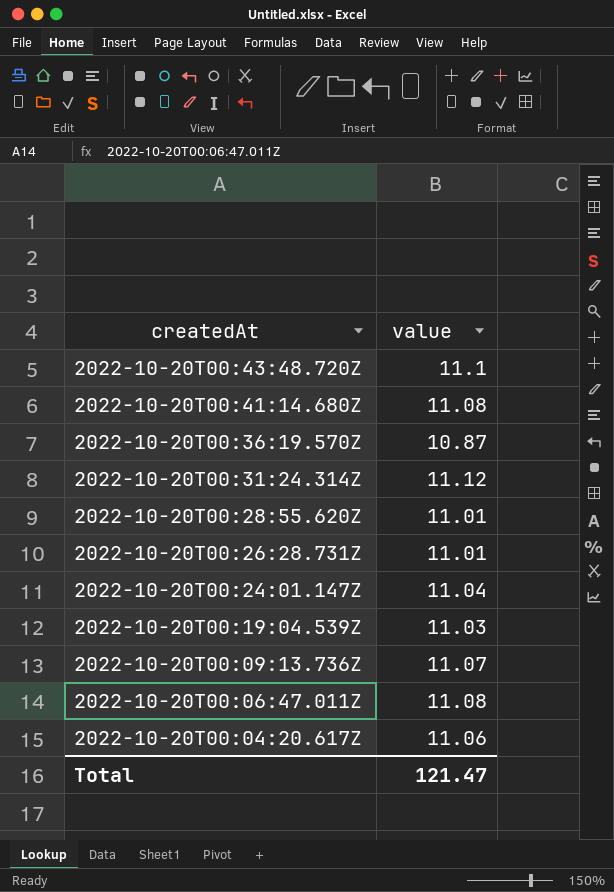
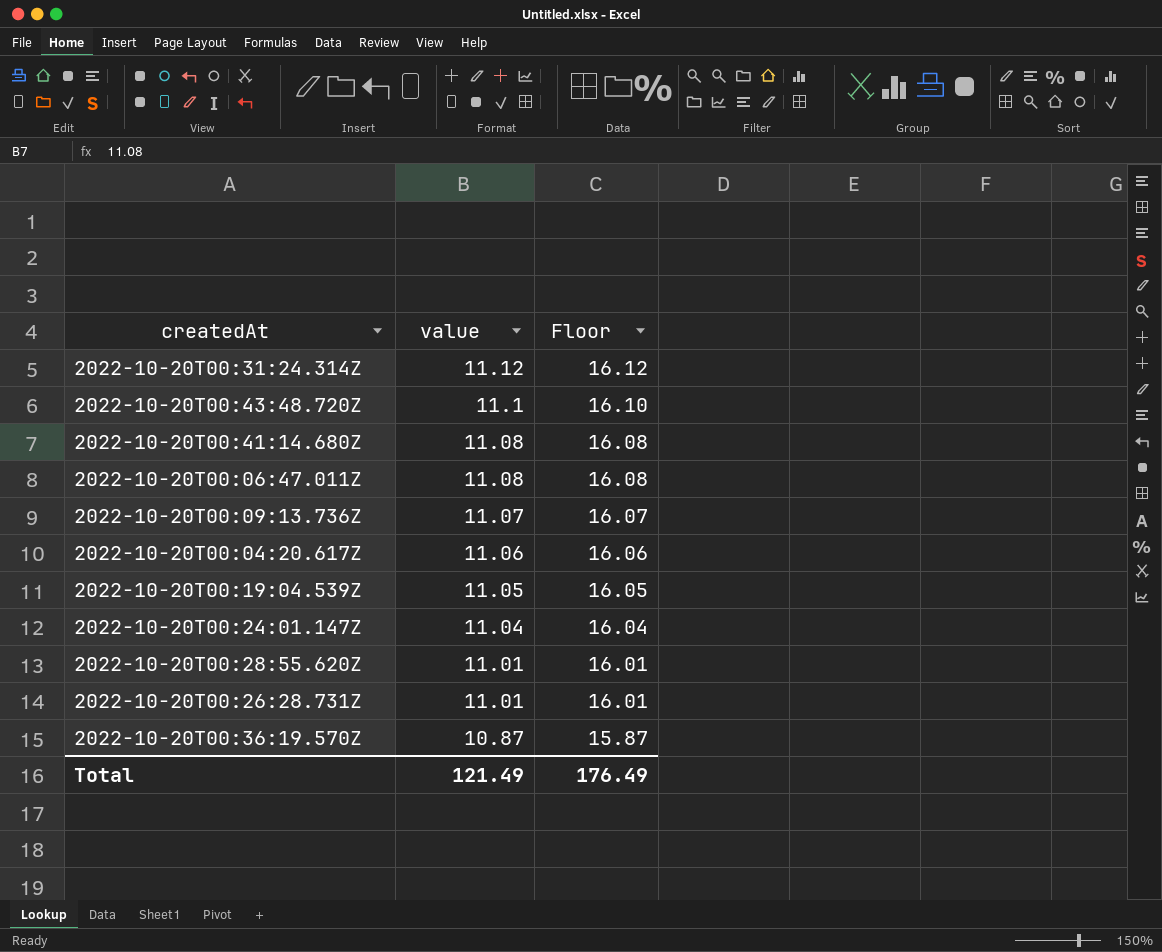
row order: createdAt descending -> value descending
column Floor | formula: none -> [value] + 5
2022-10-20T00:19:04.539Z | value: 11.03 -> 11.05
Total | value: 121.47 -> 121.49

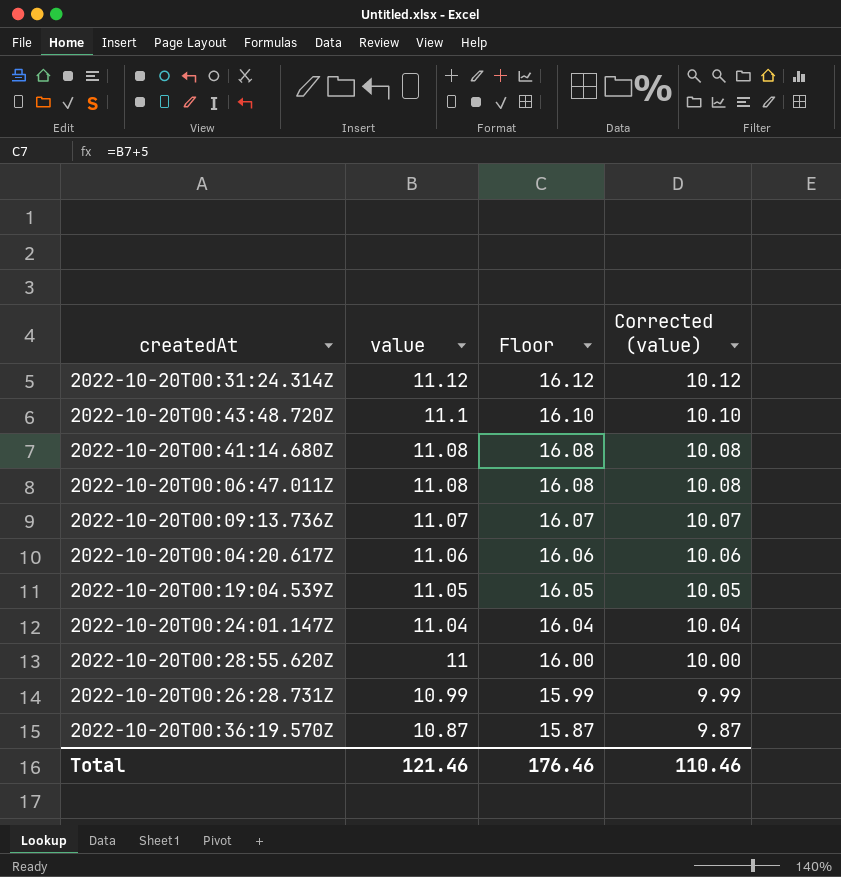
column Corrected (value) | formula: none -> [value] - 1
2022-10-20T00:28:55.620Z | value: 11.01 -> 11
2022-10-20T00:28:55.620Z | Floor: 16.01 -> 16.00
2022-10-20T00:26:28.731Z | value: 11.01 -> 10.99
2022-10-20T00:26:28.731Z | Floor: 16.01 -> 15.99
Total | value: 121.49 -> 121.46
Total | Floor: 176.49 -> 176.46

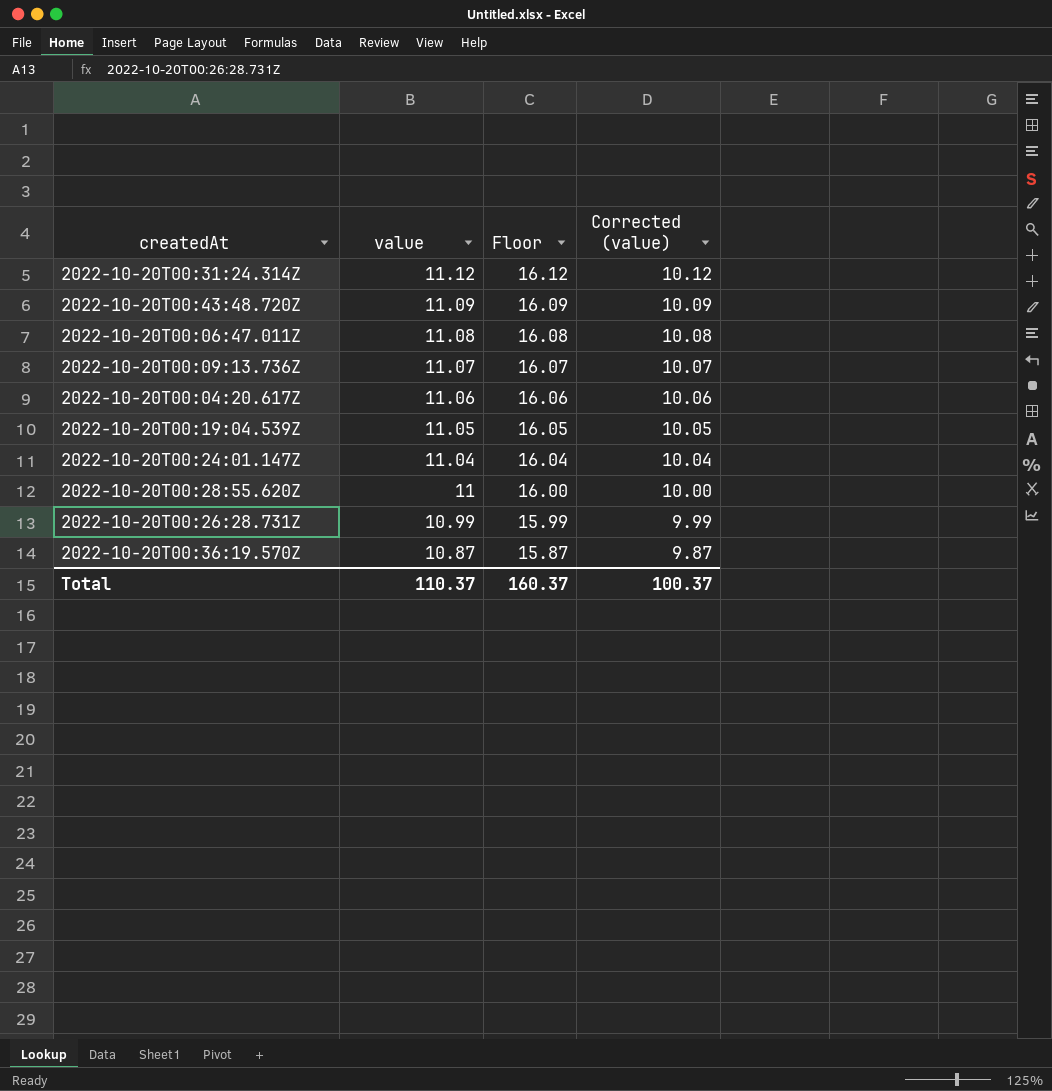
row 2022-10-20T00:41:14.680Z: 11.08 | 16.08 | 10.08 -> none
2022-10-20T00:43:48.720Z | value: 11.1 -> 11.09
2022-10-20T00:43:48.720Z | Floor: 16.10 -> 16.09
2022-10-20T00:43:48.720Z | Corrected (value): 10.10 -> 10.09
Total | value: 121.46 -> 110.37
Total | Floor: 176.46 -> 160.37
Total | Corrected (value): 110.46 -> 100.37

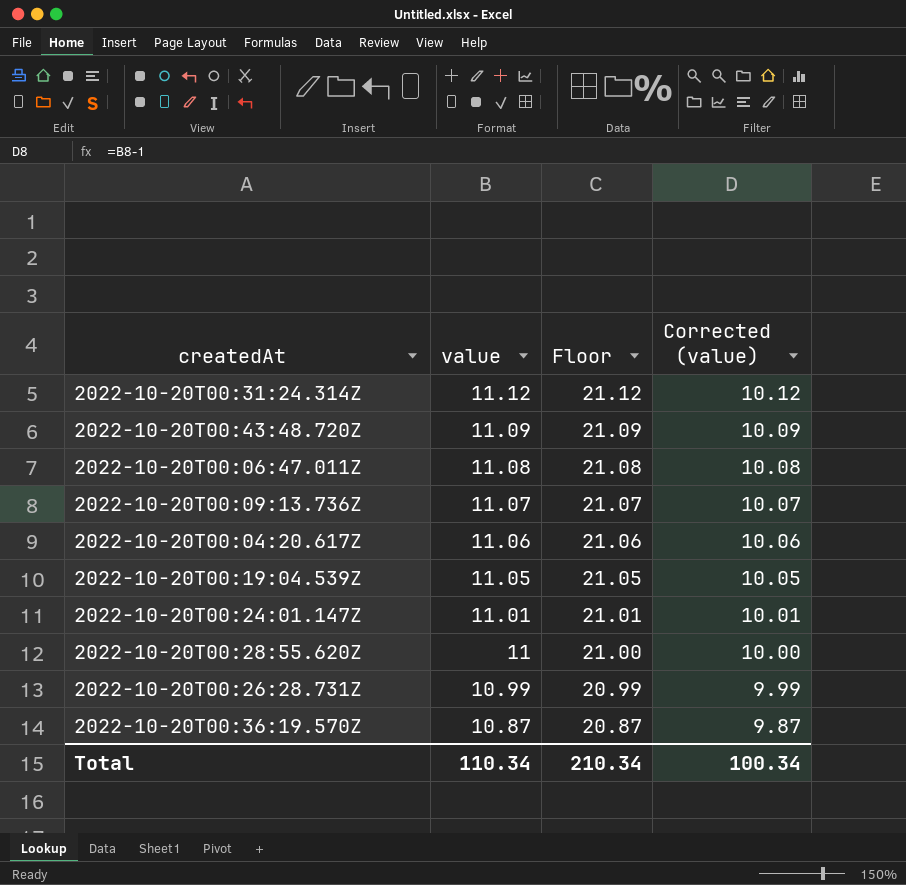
column Floor | formula: [value] + 5 -> [value] + 10
2022-10-20T00:24:01.147Z | value: 11.04 -> 11.01
2022-10-20T00:24:01.147Z | Corrected (value): 10.04 -> 10.01
Total | value: 110.37 -> 110.34
Total | Floor: 160.37 -> 210.34
Total | Corrected (value): 100.37 -> 100.34

